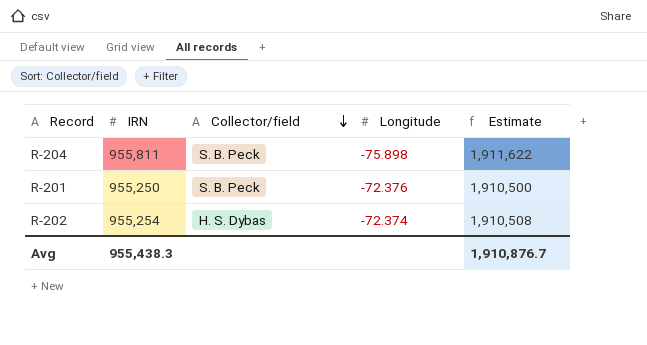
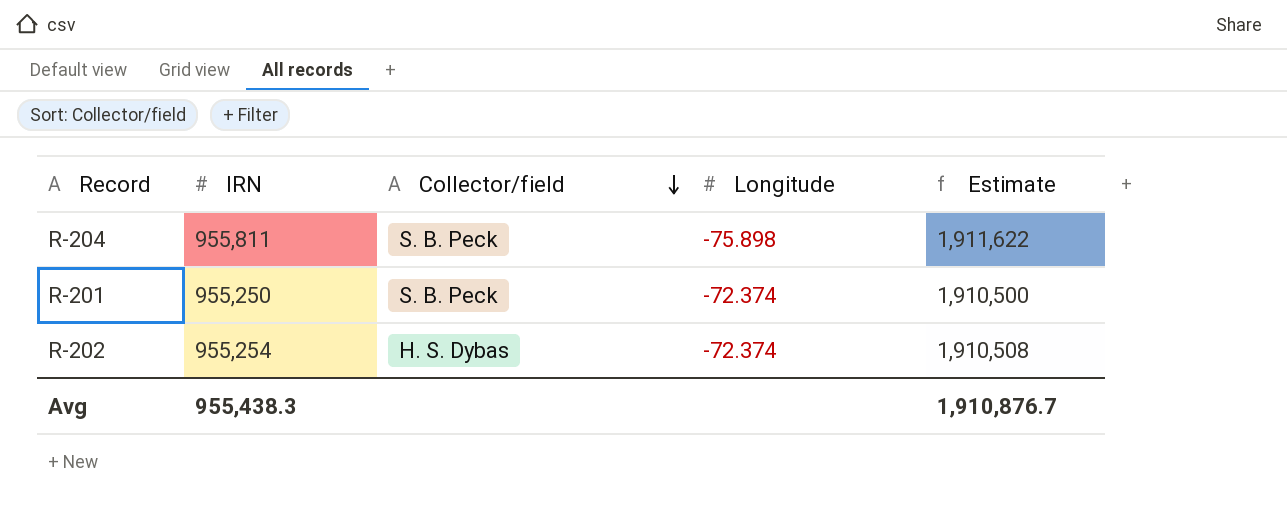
R-201 | Longitude: -72.376 -> -72.374

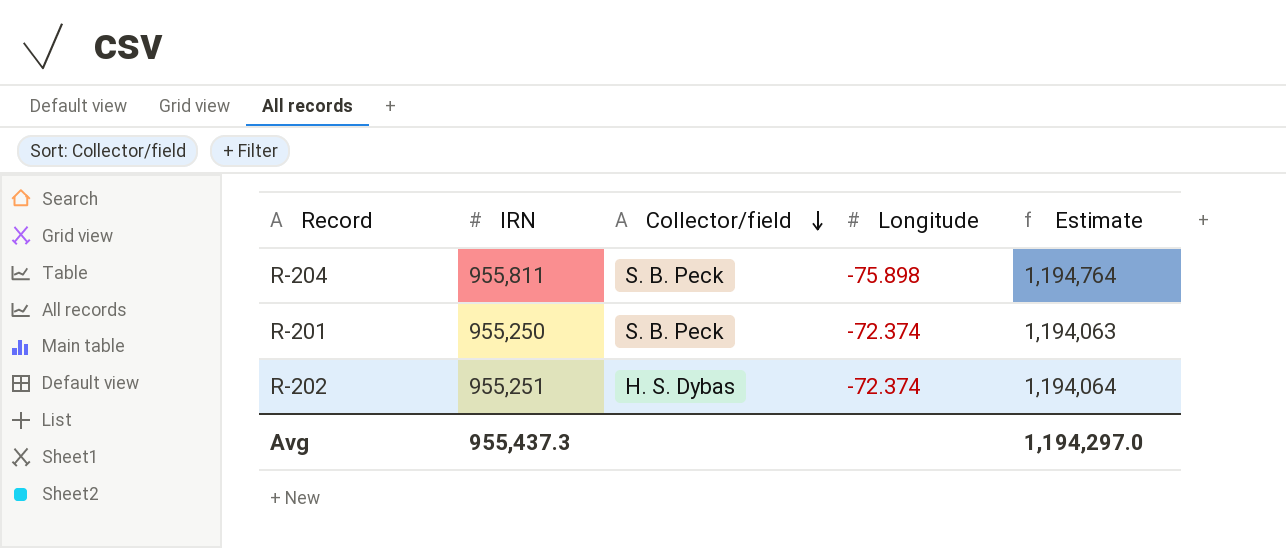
column Estimate | formula: [IRN] * 2 -> [IRN] * 1.25
R-202 | IRN: 955,254 -> 955,251
Avg | IRN: 955,438.3 -> 955,437.3
Avg | Estimate: 1,910,876.7 -> 1,194,297.0

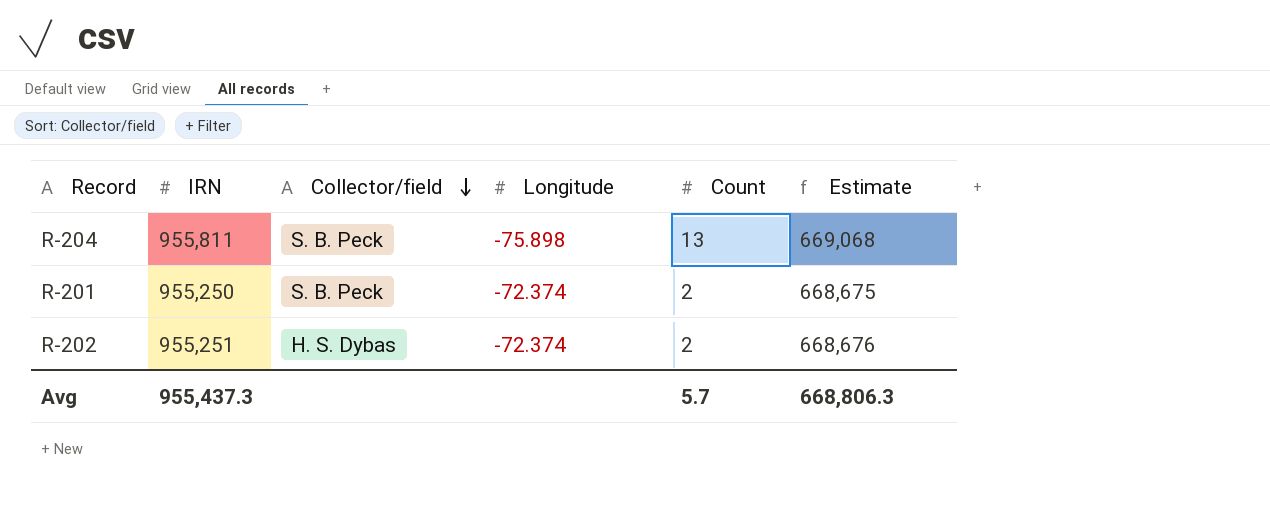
column Count | position: none -> 5
column Estimate | formula: [IRN] * 1.25 -> [IRN] * 0.7
Avg | Estimate: 1,194,297.0 -> 668,806.3

